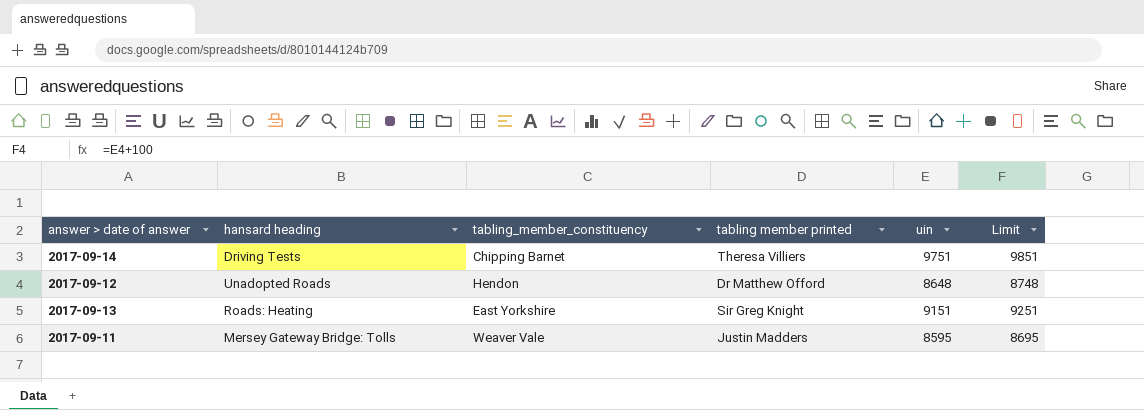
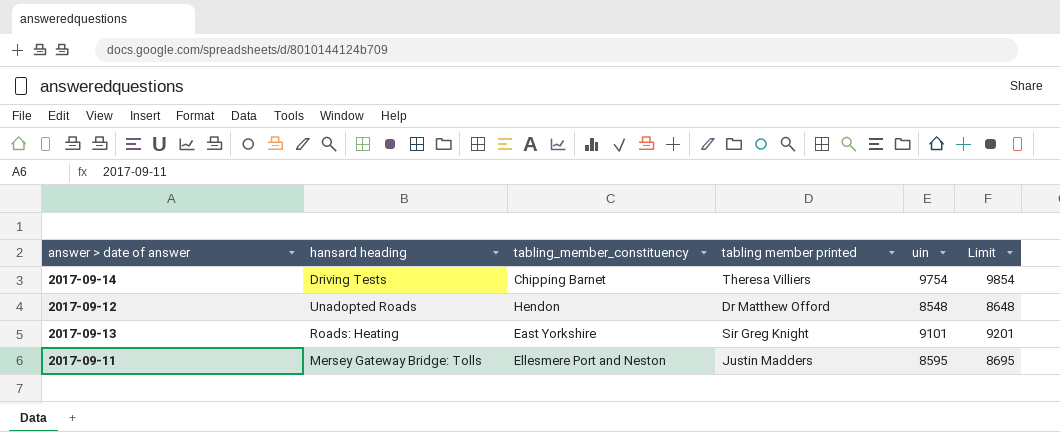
2017-09-14 | uin: 9751 -> 9754
2017-09-14 | Limit: 9851 -> 9854
2017-09-12 | uin: 8648 -> 8548
2017-09-12 | Limit: 8748 -> 8648
2017-09-13 | uin: 9151 -> 9101
2017-09-13 | Limit: 9251 -> 9201
2017-09-11 | tabling_member_constituency: Weaver Vale -> Ellesmere Port and Neston

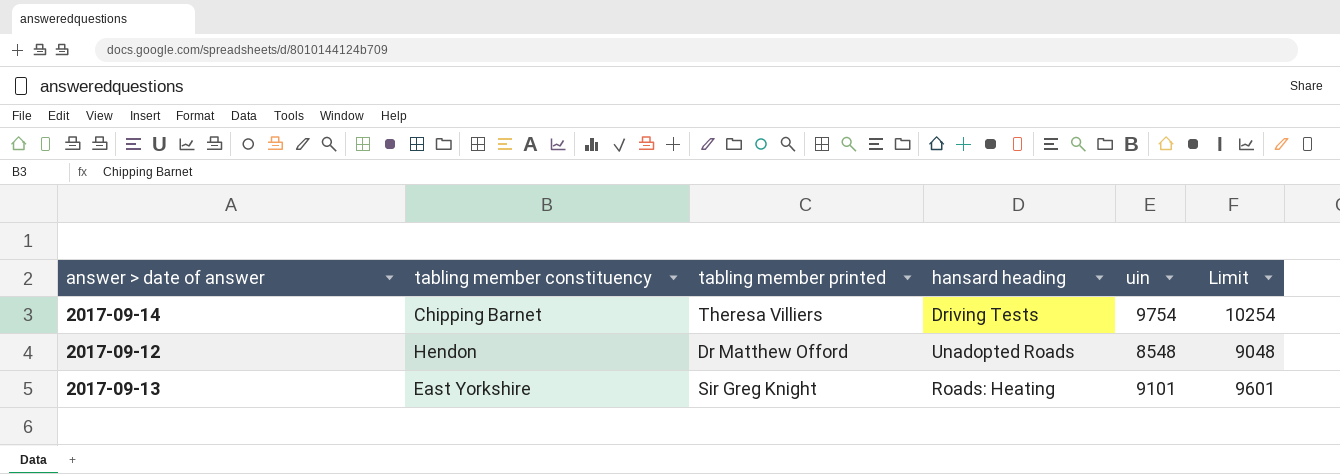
column name: tabling_member_constituency -> tabling member constituency
column hansard heading | position: 2 -> 4
column Limit | formula: [uin] + 100 -> [uin] + 500
row 2017-09-11: Mersey Gateway Bridge: Tolls | Ellesmere Port and Neston | Justin Madders | 8595 | 8695 -> none

